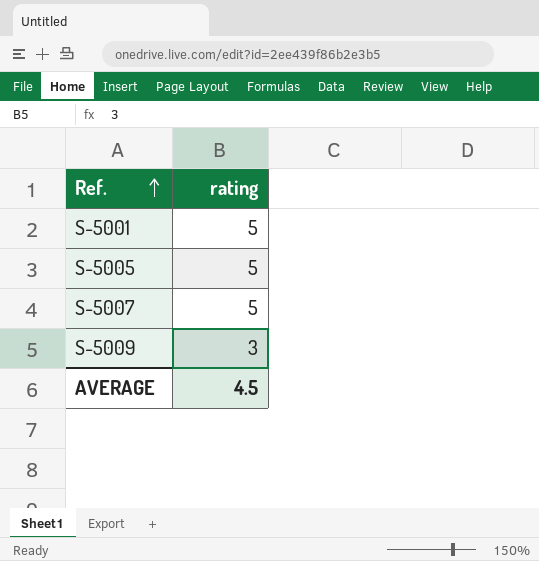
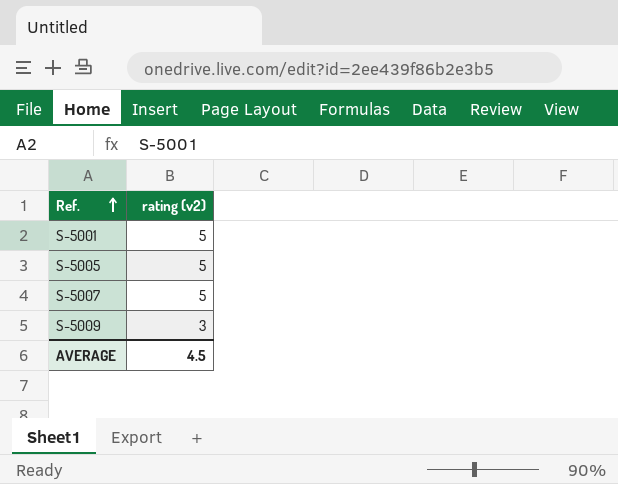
column name: rating -> rating (v2)

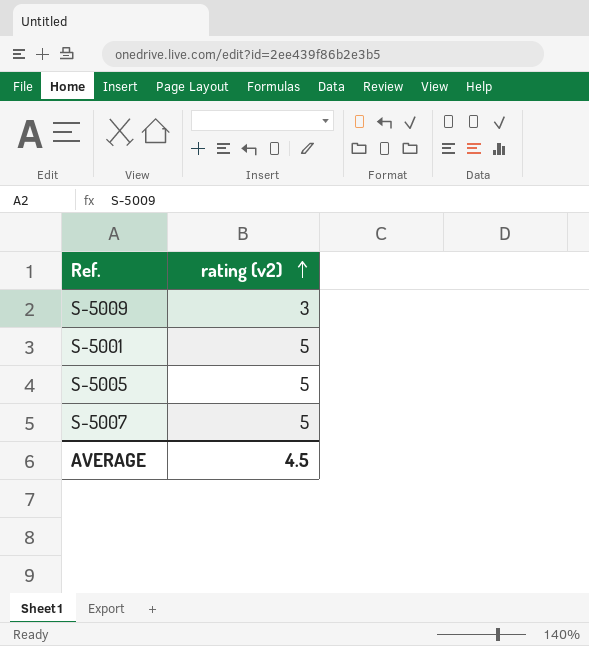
row order: Ref. ascending -> rating (v2) ascending

